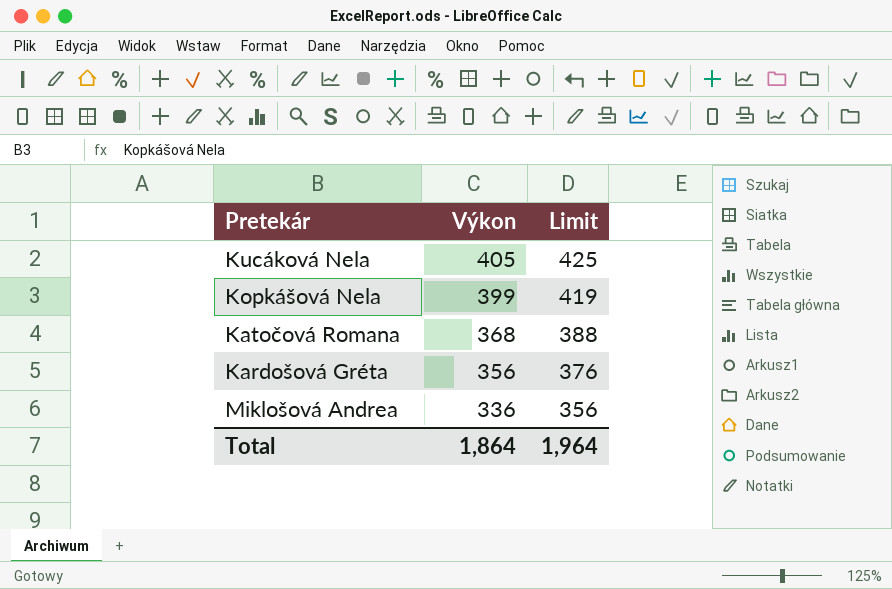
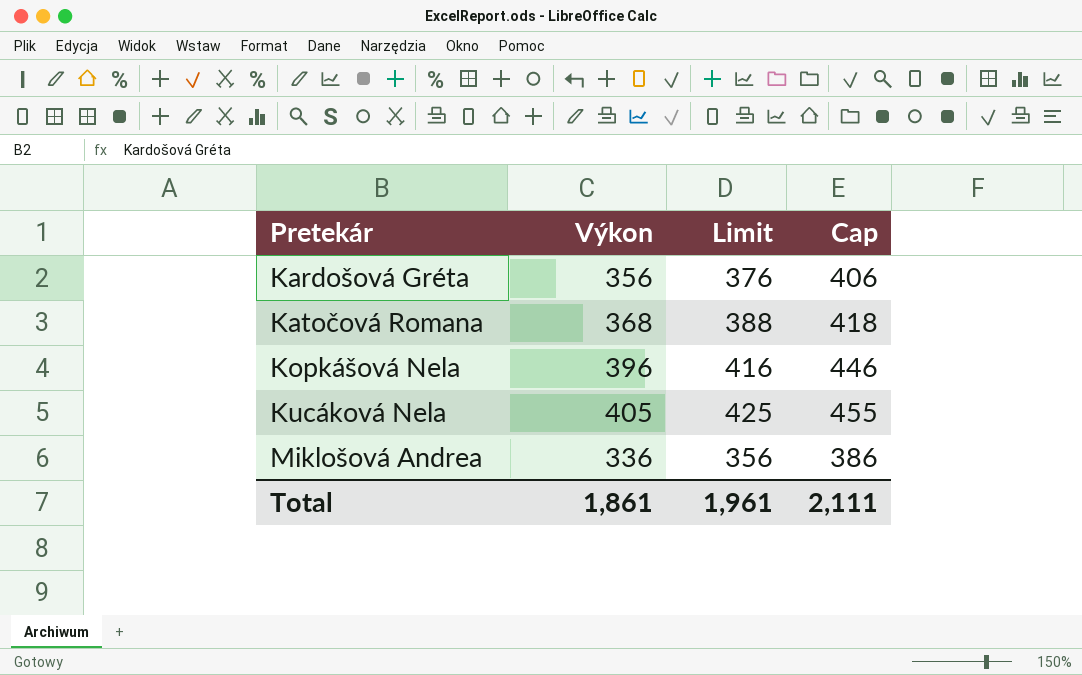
row order: Výkon descending -> Pretekár ascending
column Cap | formula: none -> [Výkon] + 50
Kopkášová Nela | Výkon: 399 -> 396
Kopkášová Nela | Limit: 419 -> 416
Total | Výkon: 1,864 -> 1,861
Total | Limit: 1,964 -> 1,961

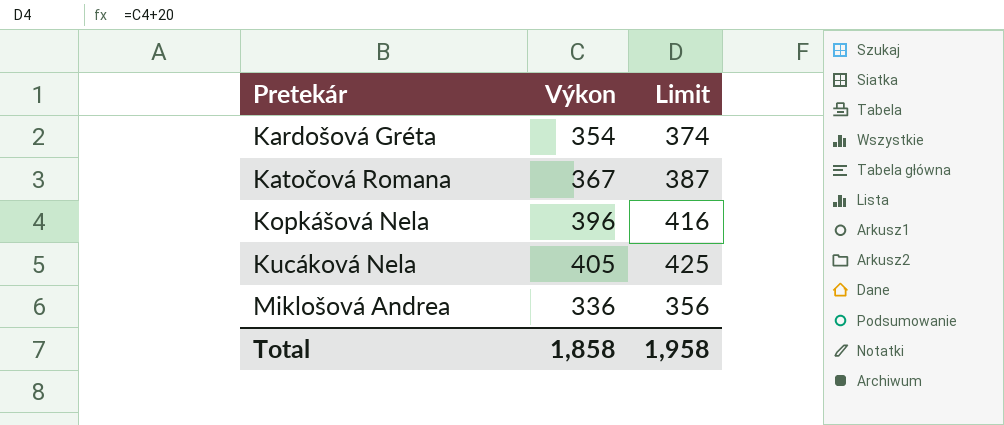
column Cap | formula: [Výkon] + 50 -> none
Kardošová Gréta | Výkon: 356 -> 354
Kardošová Gréta | Limit: 376 -> 374
Katočová Romana | Výkon: 368 -> 367
Katočová Romana | Limit: 388 -> 387
Total | Výkon: 1,861 -> 1,858
Total | Limit: 1,961 -> 1,958

